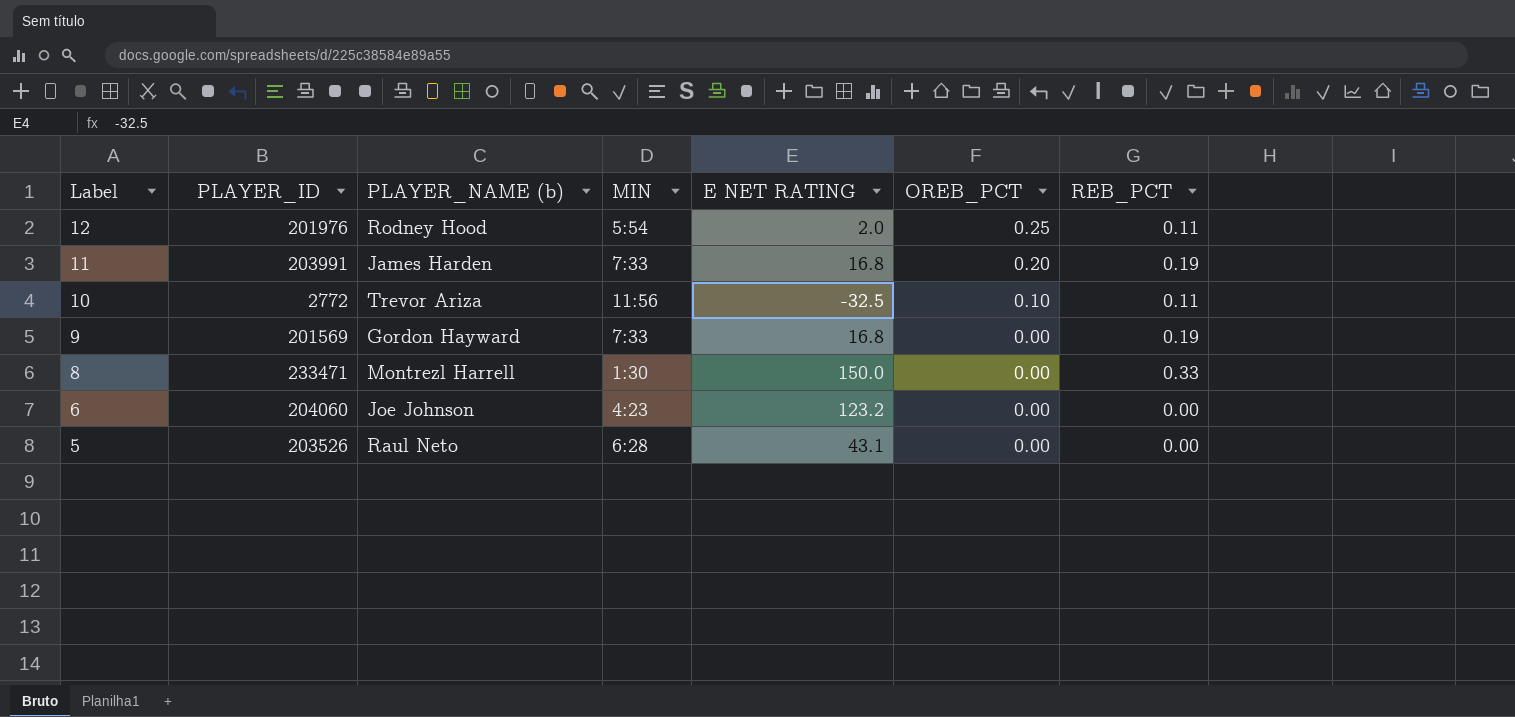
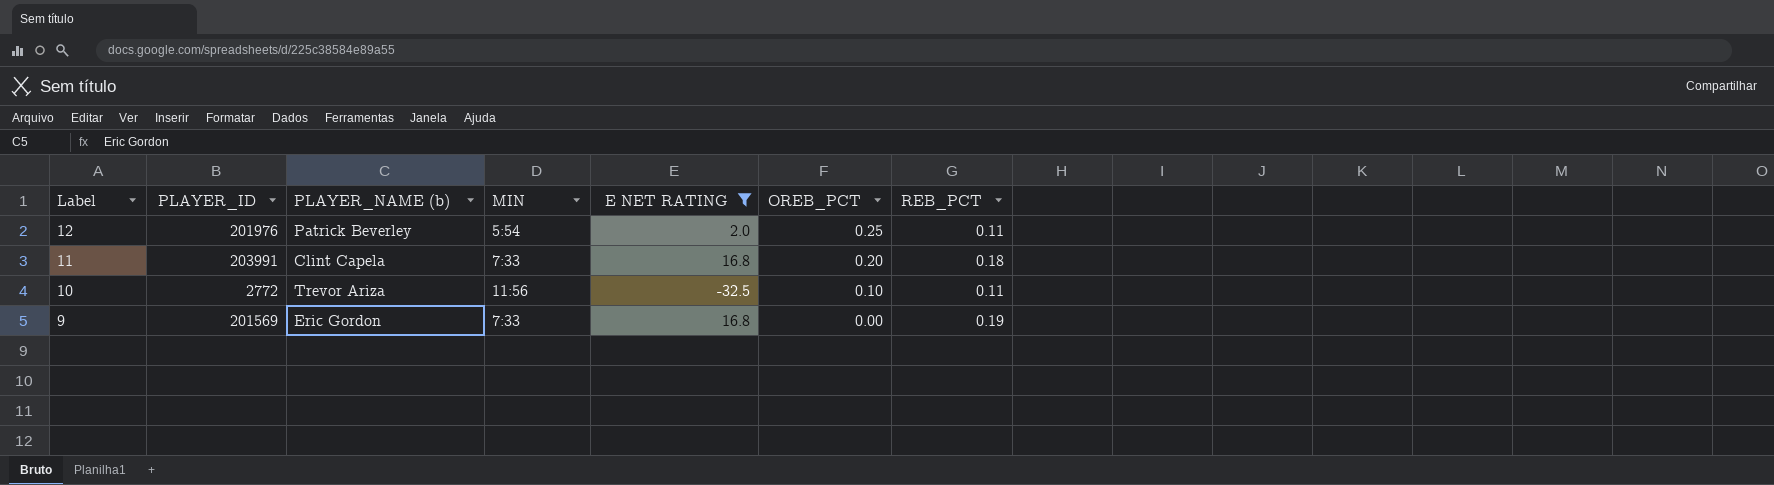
filter: none -> E NET RATING <= 16.8
12 | PLAYER_NAME (b): Rodney Hood -> Patrick Beverley
11 | PLAYER_NAME (b): James Harden -> Clint Capela
11 | REB_PCT: 0.19 -> 0.18
9 | PLAYER_NAME (b): Gordon Hayward -> Eric Gordon

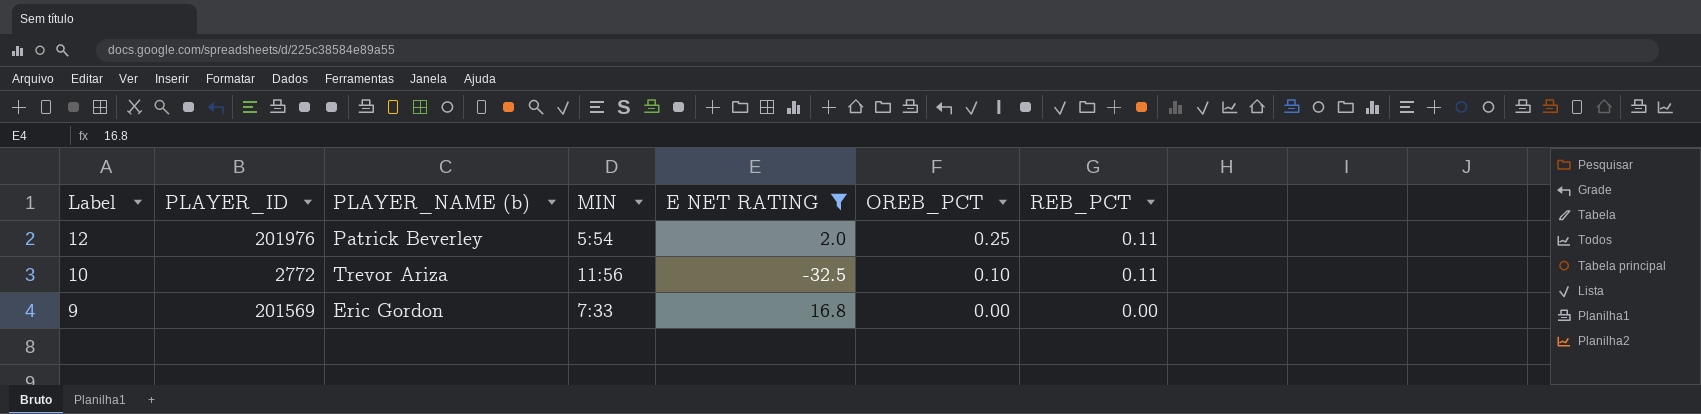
row 11: 203991 | Clint Capela | 7:33 | 16.8 | 0.20 | 0.18 -> none
9 | REB_PCT: 0.19 -> 0.00

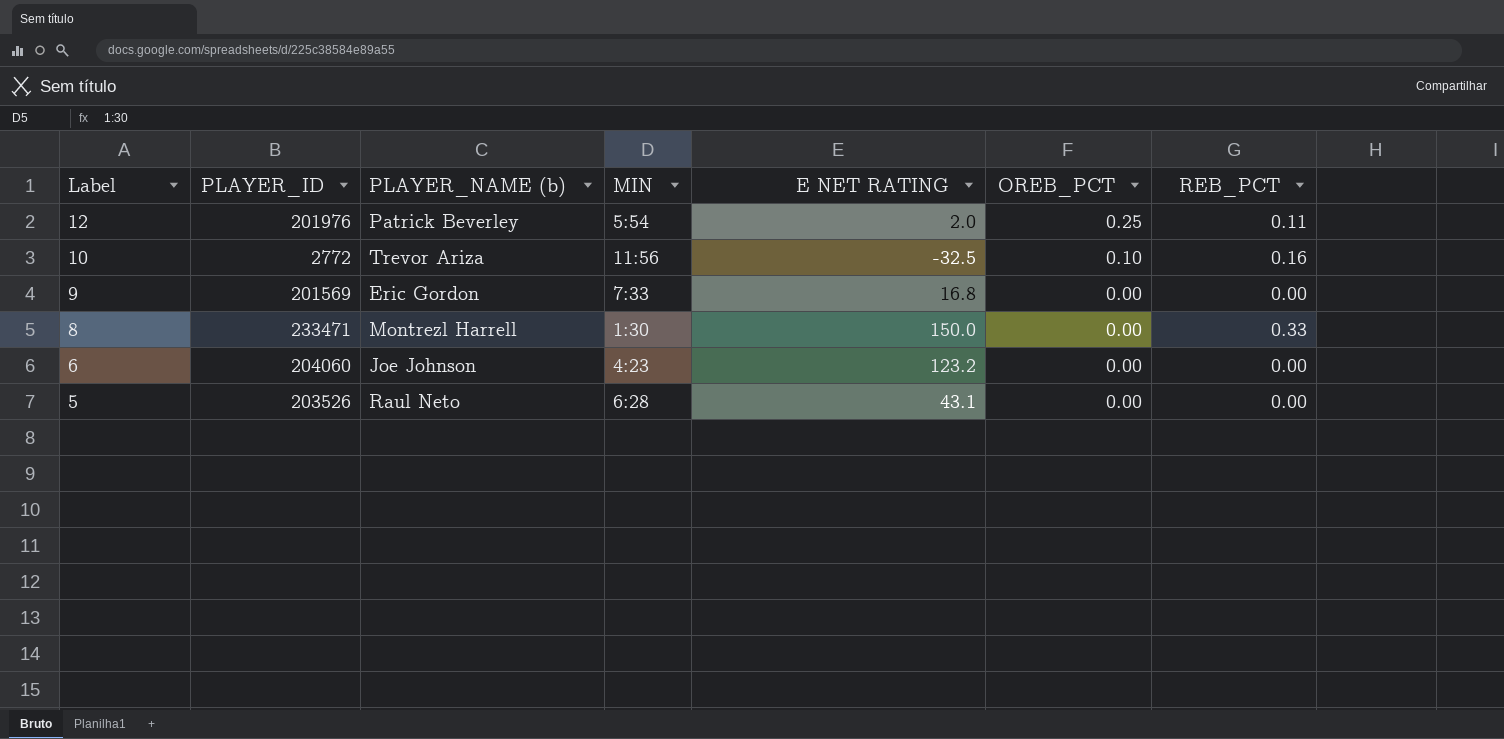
filter: E NET RATING <= 16.8 -> none
10 | REB_PCT: 0.11 -> 0.16

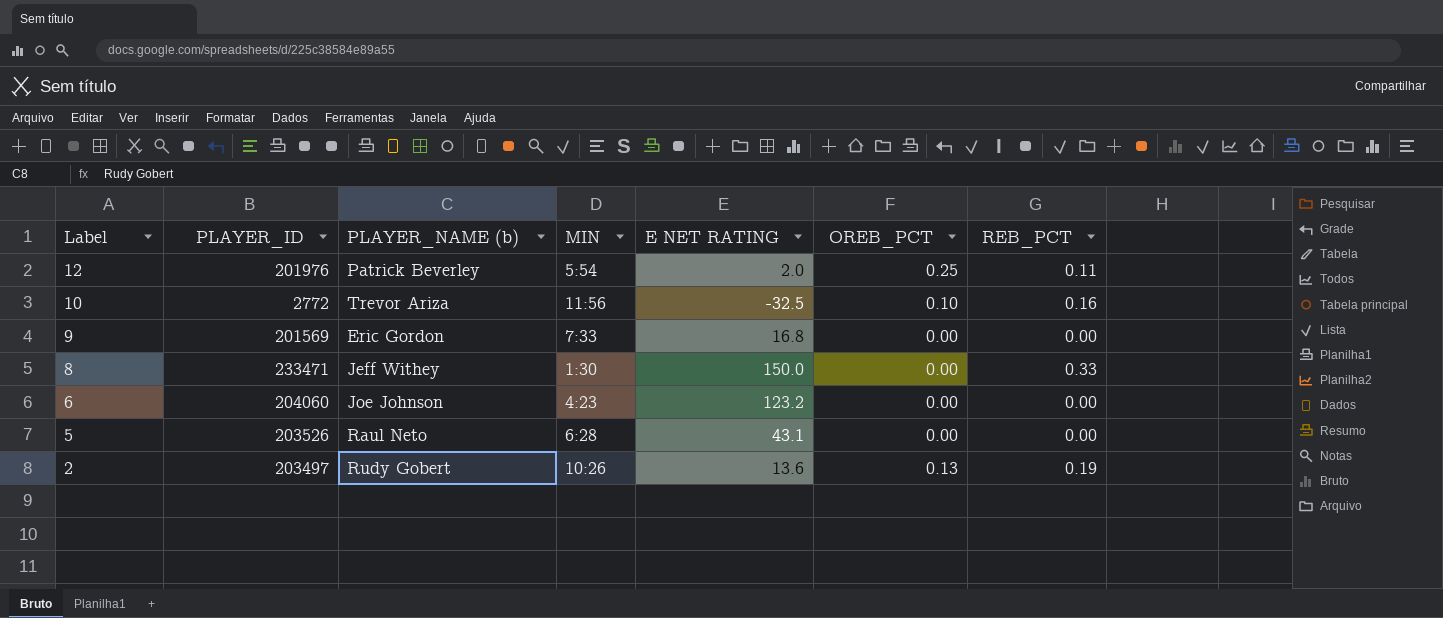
8 | PLAYER_NAME (b): Montrezl Harrell -> Jeff Withey
row 2: none -> 203497 | Rudy Gobert | 10:26 | 13.6 | 0.13 | 0.19

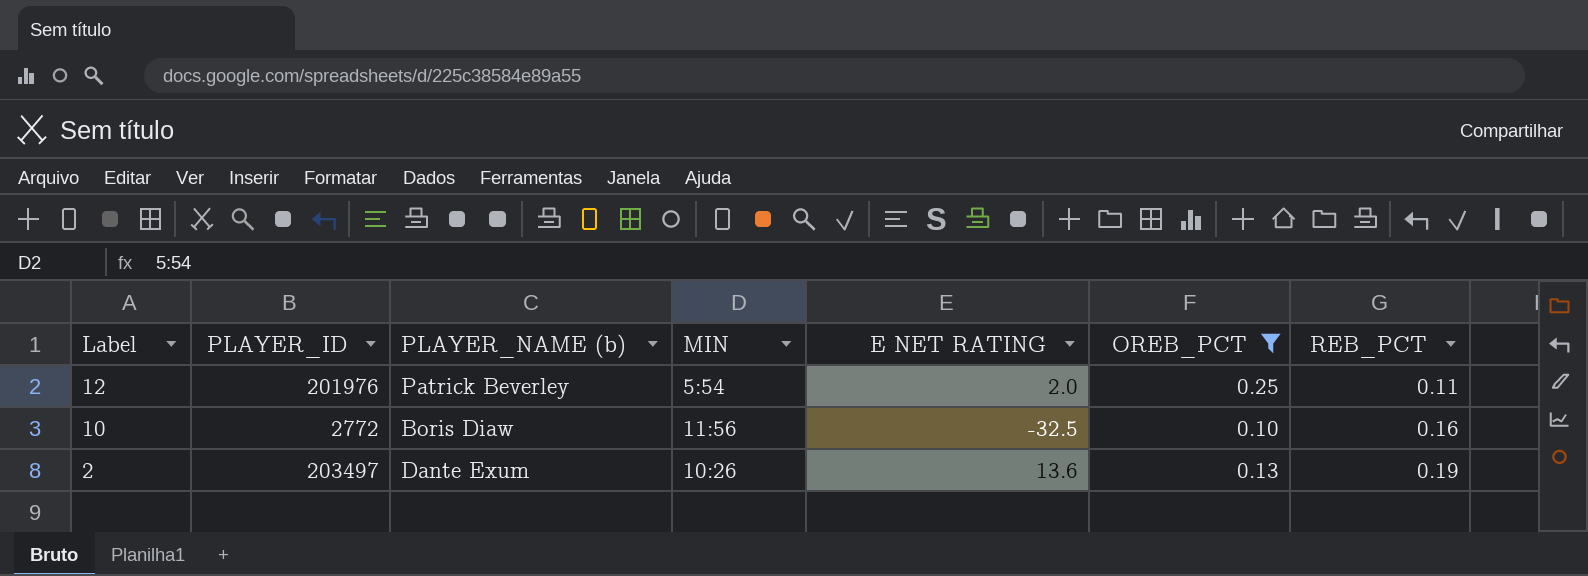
filter: none -> OREB_PCT != 0.00
10 | PLAYER_NAME (b): Trevor Ariza -> Boris Diaw
2 | PLAYER_NAME (b): Rudy Gobert -> Dante Exum

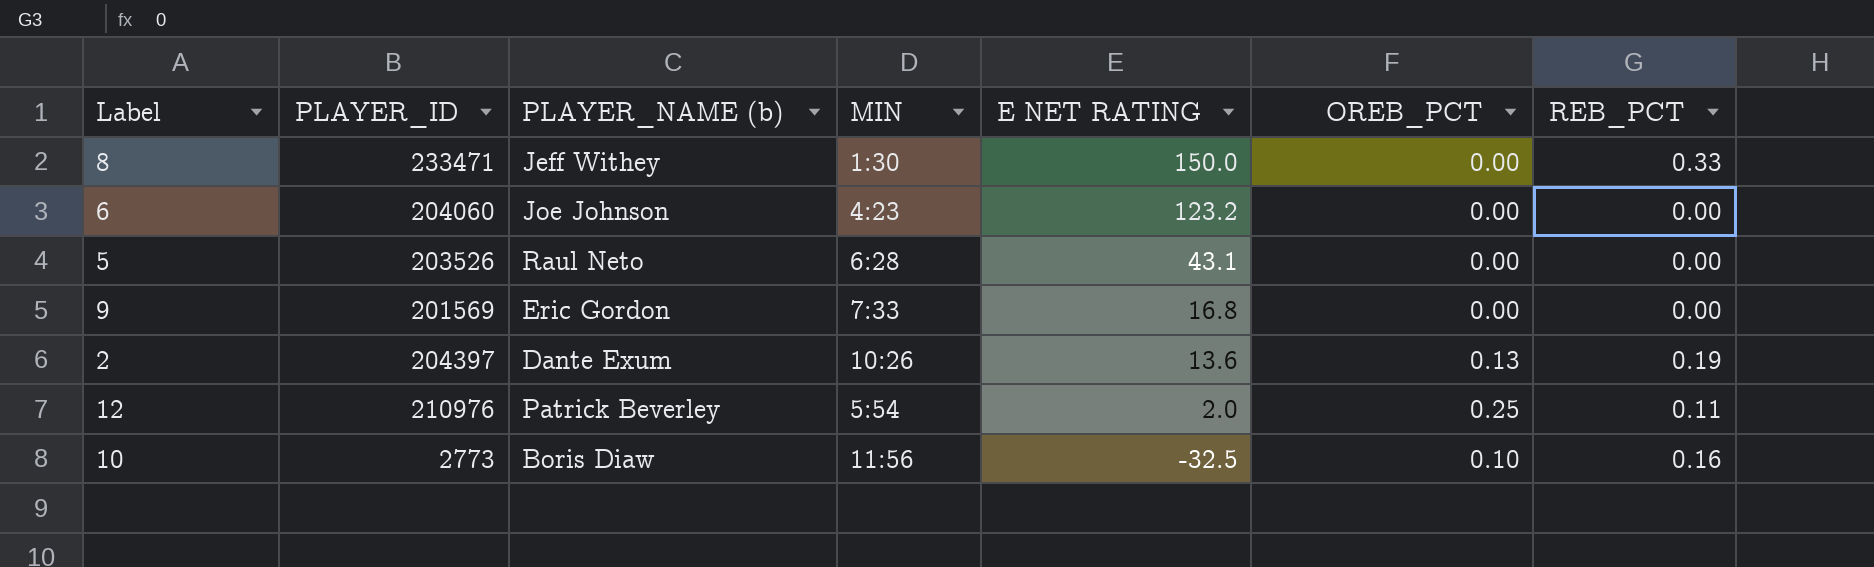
filter: OREB_PCT != 0.00 -> none
row order: Label descending -> E NET RATING descending
2 | PLAYER_ID: 203497 -> 204397
12 | PLAYER_ID: 201976 -> 210976
10 | PLAYER_ID: 2772 -> 2773

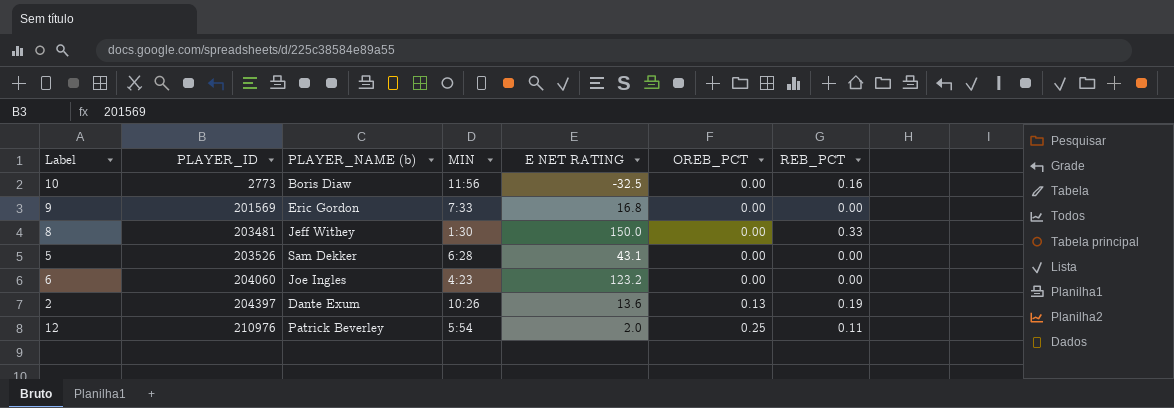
row order: E NET RATING descending -> PLAYER_ID ascending
10 | OREB_PCT: 0.10 -> 0.00
8 | PLAYER_ID: 233471 -> 203481
5 | PLAYER_NAME (b): Raul Neto -> Sam Dekker
6 | PLAYER_NAME (b): Joe Johnson -> Joe Ingles

